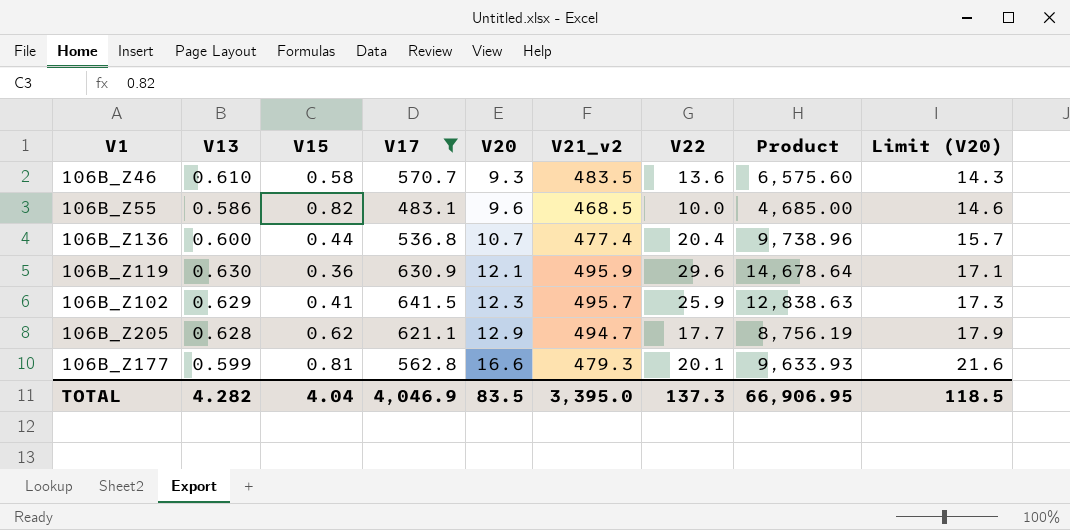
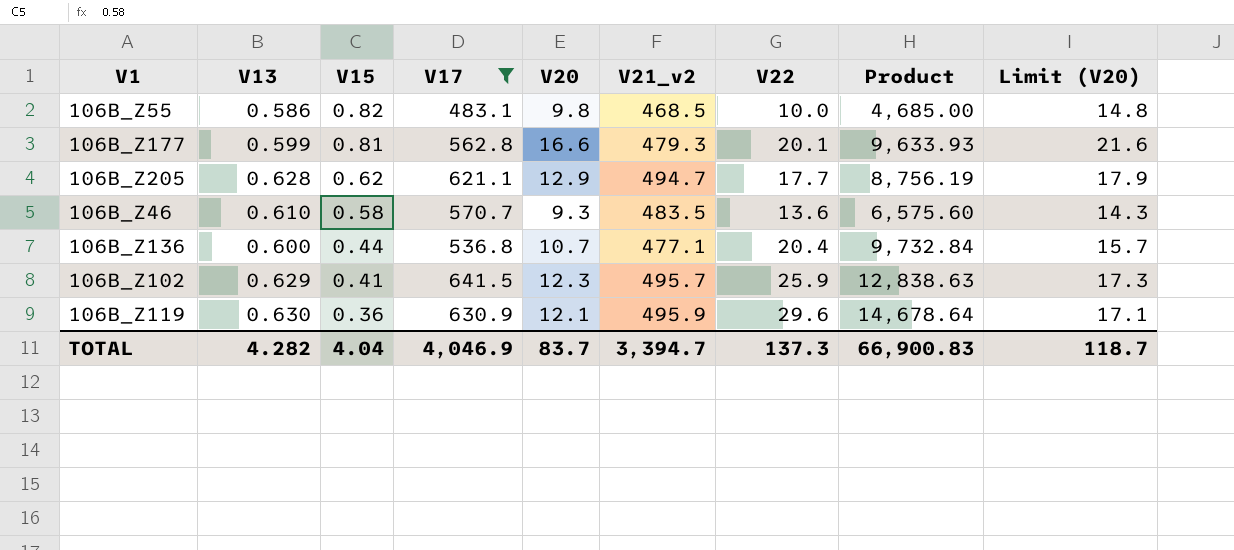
row order: V20 ascending -> V15 descending
106B_Z55 | V20: 9.6 -> 9.8
106B_Z55 | Limit (V20): 14.6 -> 14.8
106B_Z136 | V21_v2: 477.4 -> 477.1
106B_Z136 | Product: 9,738.96 -> 9,732.84
TOTAL | V20: 83.5 -> 83.7
TOTAL | V21_v2: 3,395.0 -> 3,394.7
TOTAL | Product: 66,906.95 -> 66,900.83
TOTAL | Limit (V20): 118.5 -> 118.7

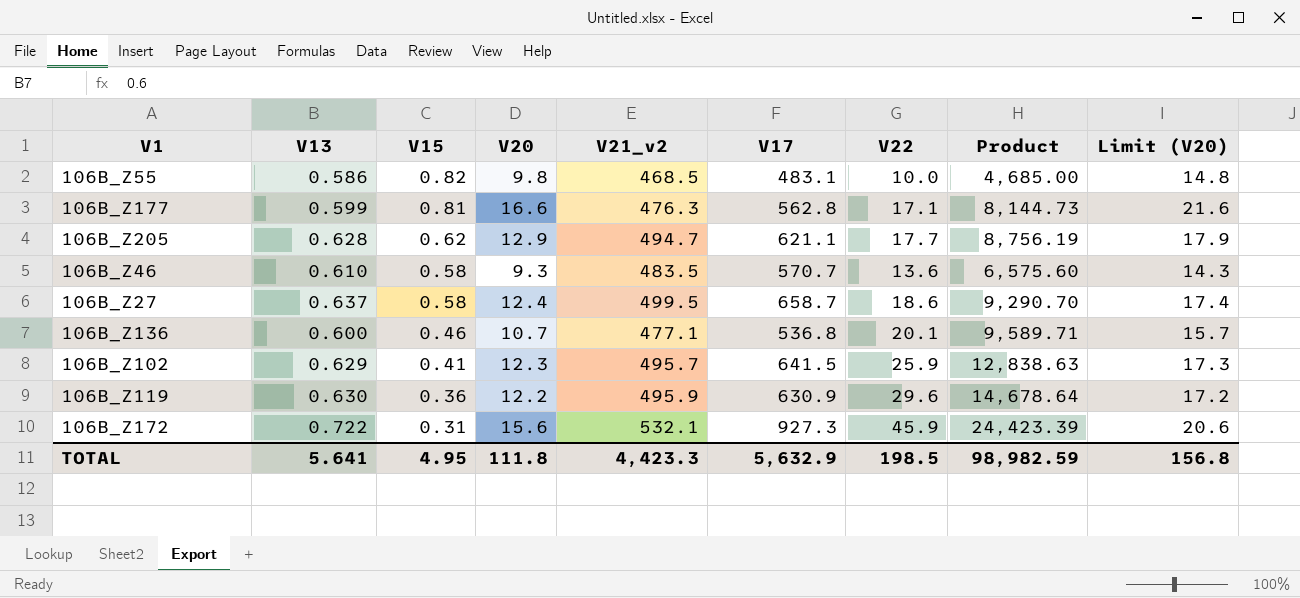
filter: V17 <= 641.5 -> none
column V17 | position: 4 -> 6
106B_Z177 | V21_v2: 479.3 -> 476.3
106B_Z177 | V22: 20.1 -> 17.1
106B_Z177 | Product: 9,633.93 -> 8,144.73
106B_Z136 | V15: 0.44 -> 0.46
106B_Z136 | V22: 20.4 -> 20.1
106B_Z136 | Product: 9,732.84 -> 9,589.71
106B_Z119 | V20: 12.1 -> 12.2
106B_Z119 | Limit (V20): 17.1 -> 17.2
TOTAL | V13: 4.282 -> 5.641
TOTAL | V15: 4.04 -> 4.95
TOTAL | V20: 83.7 -> 111.8
TOTAL | V21_v2: 3,394.7 -> 4,423.3
TOTAL | V17: 4,046.9 -> 5,632.9
TOTAL | V22: 137.3 -> 198.5
TOTAL | Product: 66,900.83 -> 98,982.59
TOTAL | Limit (V20): 118.7 -> 156.8

